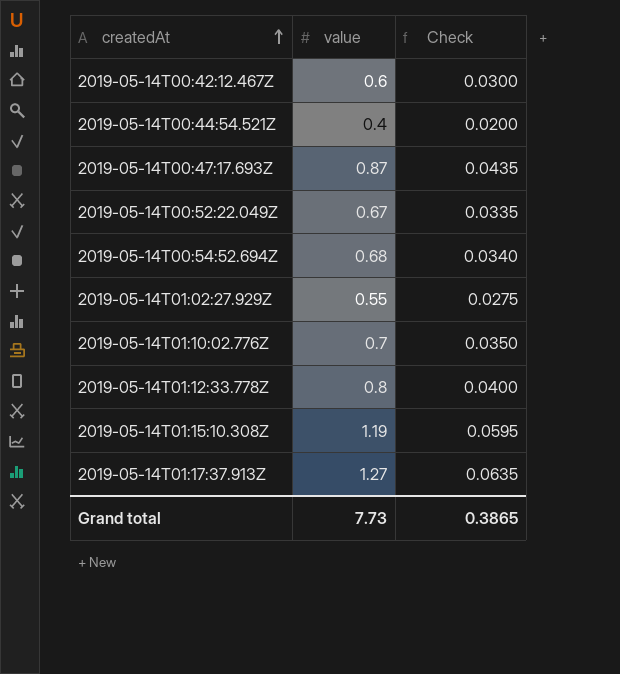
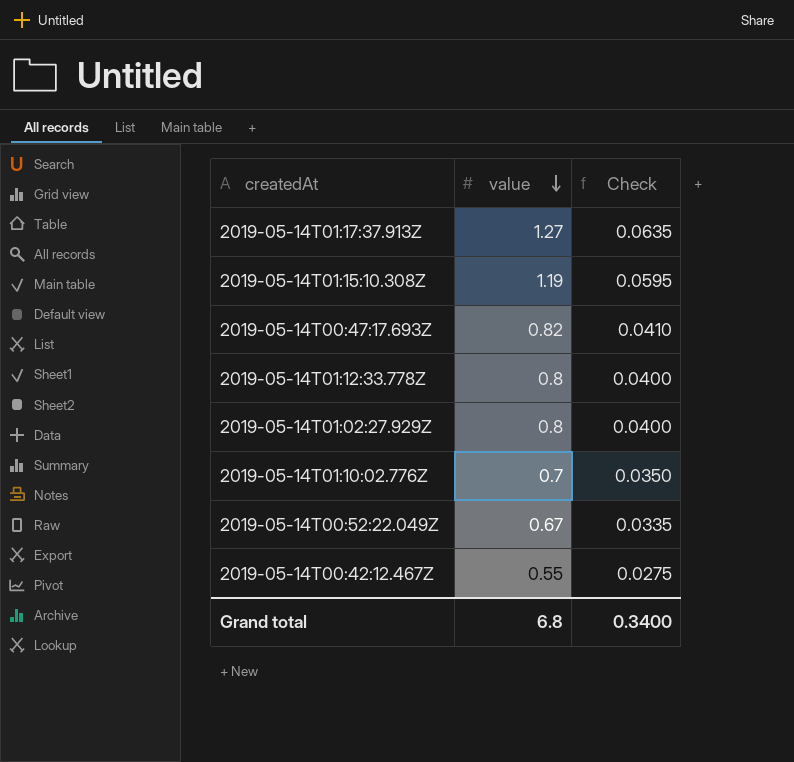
row order: createdAt ascending -> value descending
row 2019-05-14T00:44:54.521Z: 0.4 | 0.0200 -> none
row 2019-05-14T00:54:52.694Z: 0.68 | 0.0340 -> none
2019-05-14T00:47:17.693Z | value: 0.87 -> 0.82
2019-05-14T00:47:17.693Z | Check: 0.0435 -> 0.0410
2019-05-14T01:02:27.929Z | value: 0.55 -> 0.8
2019-05-14T01:02:27.929Z | Check: 0.0275 -> 0.0400
2019-05-14T00:42:12.467Z | value: 0.6 -> 0.55
2019-05-14T00:42:12.467Z | Check: 0.0300 -> 0.0275
Grand total | value: 7.73 -> 6.8
Grand total | Check: 0.3865 -> 0.3400

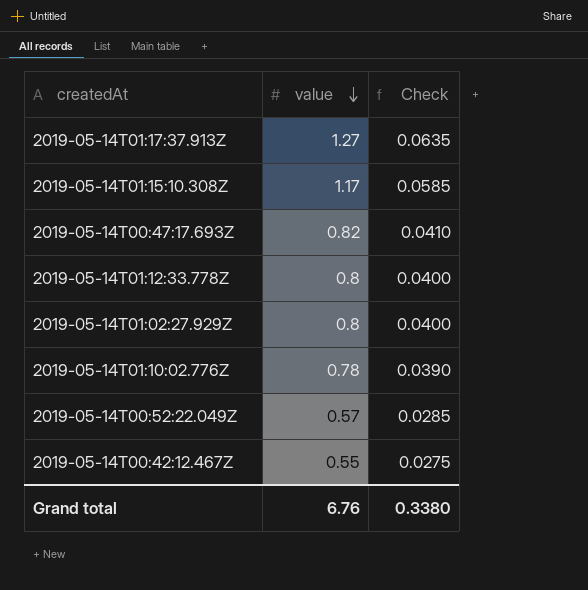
2019-05-14T01:15:10.308Z | value: 1.19 -> 1.17
2019-05-14T01:15:10.308Z | Check: 0.0595 -> 0.0585
2019-05-14T01:10:02.776Z | value: 0.7 -> 0.78
2019-05-14T01:10:02.776Z | Check: 0.0350 -> 0.0390
2019-05-14T00:52:22.049Z | value: 0.67 -> 0.57
2019-05-14T00:52:22.049Z | Check: 0.0335 -> 0.0285
Grand total | value: 6.8 -> 6.76
Grand total | Check: 0.3400 -> 0.3380

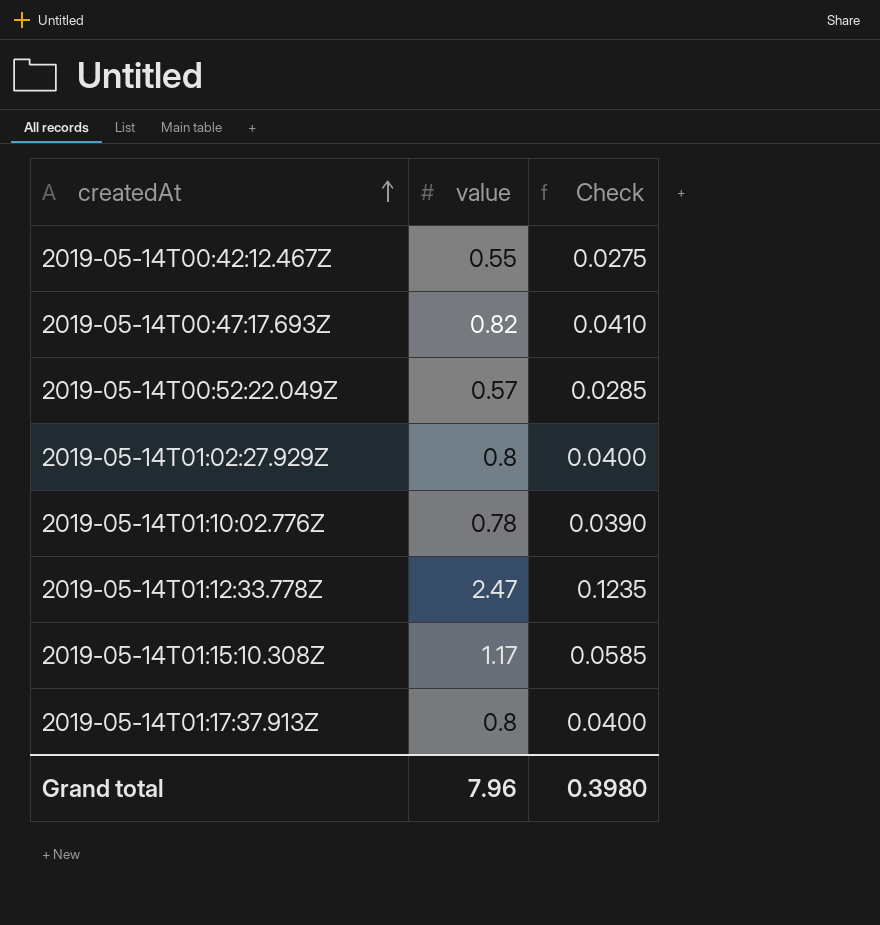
row order: value descending -> createdAt ascending
2019-05-14T01:12:33.778Z | value: 0.8 -> 2.47
2019-05-14T01:12:33.778Z | Check: 0.0400 -> 0.1235
2019-05-14T01:17:37.913Z | value: 1.27 -> 0.8
2019-05-14T01:17:37.913Z | Check: 0.0635 -> 0.0400
Grand total | value: 6.76 -> 7.96
Grand total | Check: 0.3380 -> 0.3980

